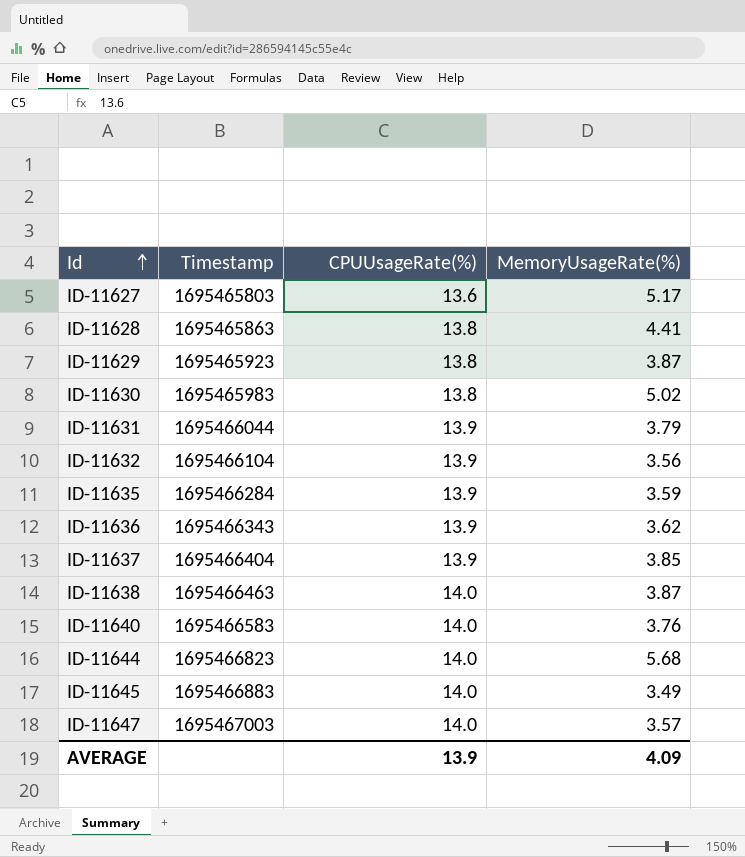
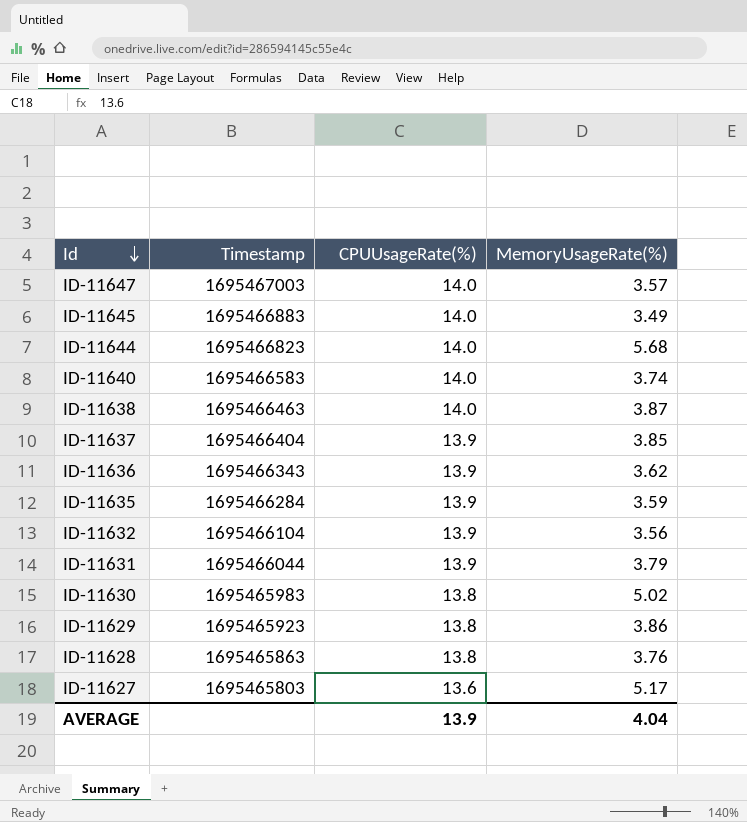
row order: Id ascending -> Id descending
ID-11640 | MemoryUsageRate(%): 3.76 -> 3.74
ID-11629 | MemoryUsageRate(%): 3.87 -> 3.86
ID-11628 | MemoryUsageRate(%): 4.41 -> 3.76
AVERAGE | MemoryUsageRate(%): 4.09 -> 4.04

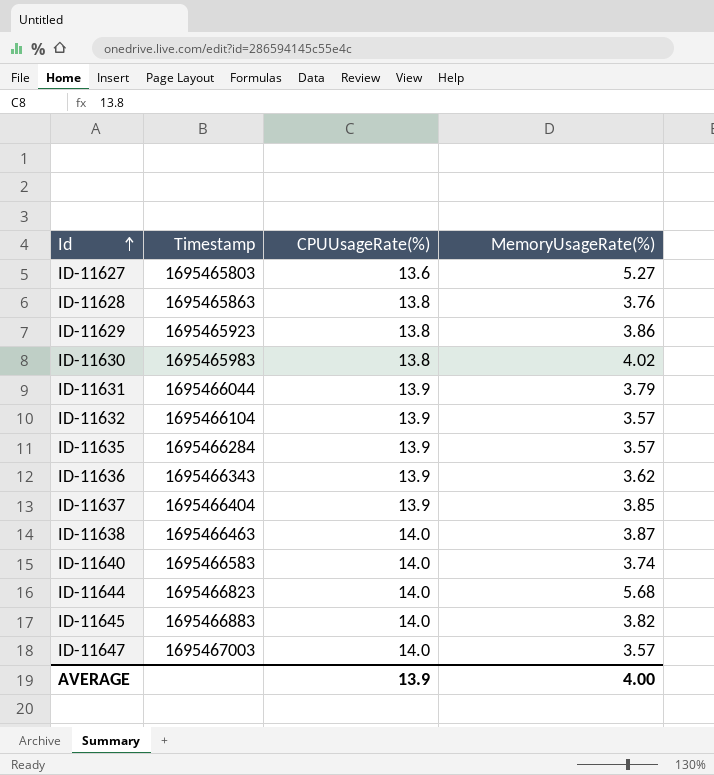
row order: Id descending -> Id ascending
ID-11627 | MemoryUsageRate(%): 5.17 -> 5.27
ID-11630 | MemoryUsageRate(%): 5.02 -> 4.02
ID-11632 | MemoryUsageRate(%): 3.56 -> 3.57
ID-11635 | MemoryUsageRate(%): 3.59 -> 3.57
ID-11645 | MemoryUsageRate(%): 3.49 -> 3.82
AVERAGE | MemoryUsageRate(%): 4.04 -> 4.00

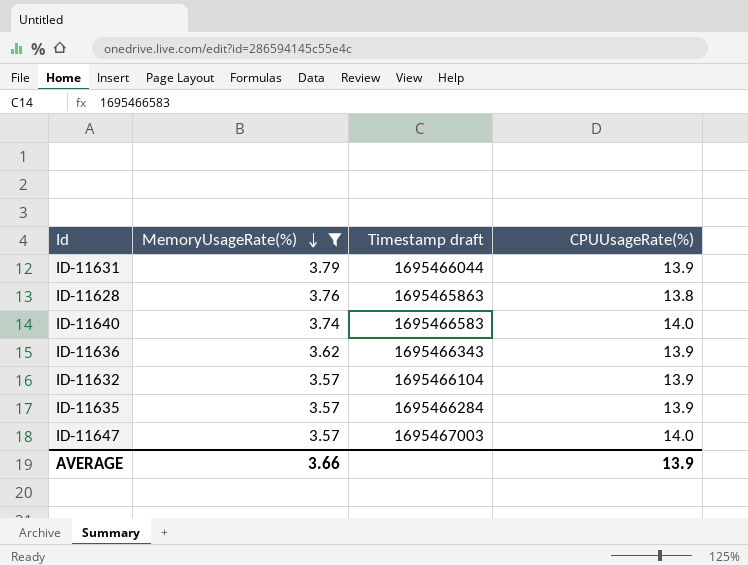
filter: none -> MemoryUsageRate(%) <= 3.79
row order: Id ascending -> MemoryUsageRate(%) descending
column MemoryUsageRate(%) | position: 4 -> 2
column name: Timestamp -> Timestamp draft
AVERAGE | MemoryUsageRate(%): 4.00 -> 3.66

